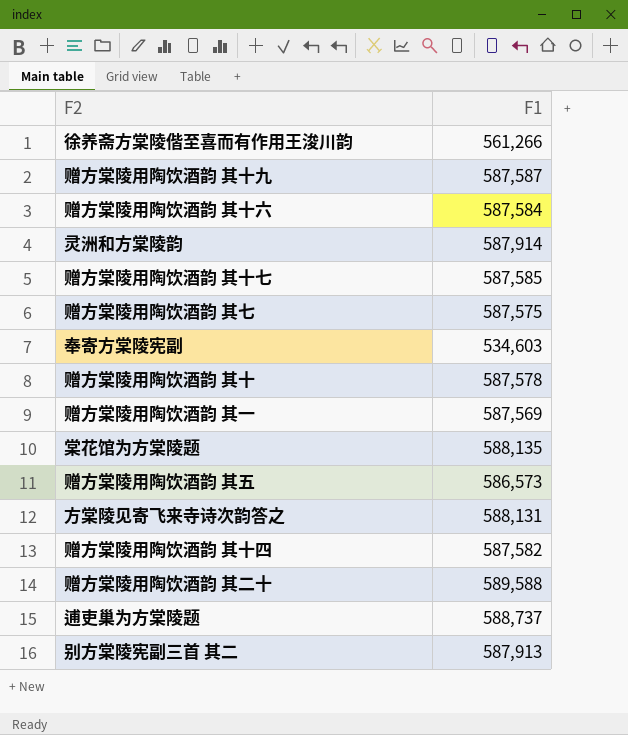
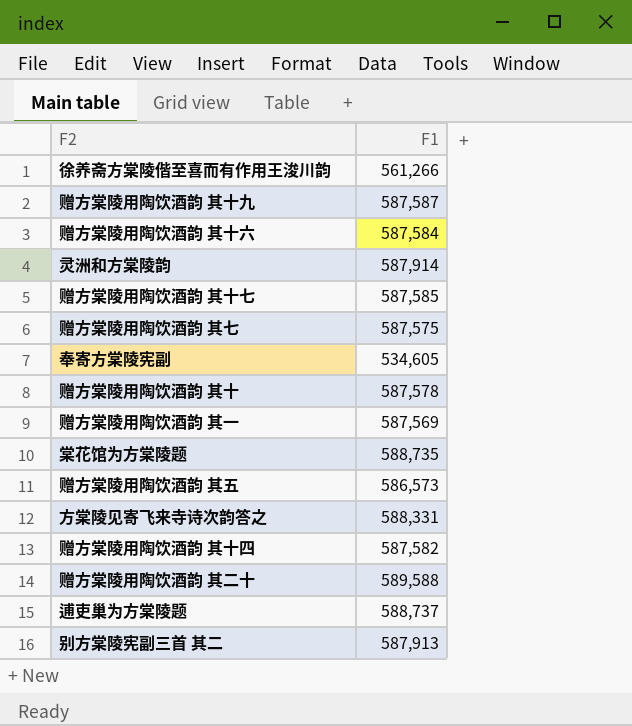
奉寄方棠陵宪副 | F1: 534,603 -> 534,605
棠花馆为方棠陵题 | F1: 588,135 -> 588,735
方棠陵见寄飞来寺诗次韵答之 | F1: 588,131 -> 588,331

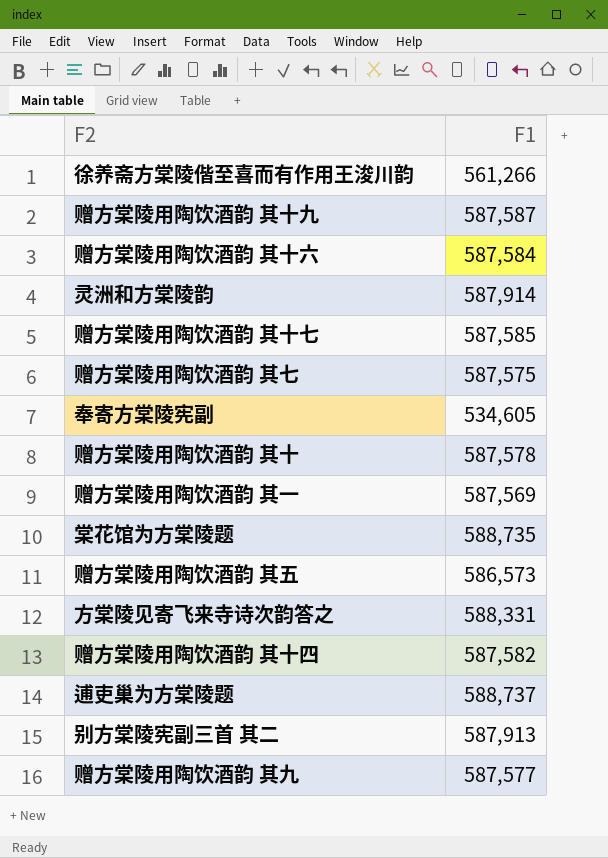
row 赠方棠陵用陶饮酒韵 其二十: 589,588 -> none
row 赠方棠陵用陶饮酒韵 其九: none -> 587,577

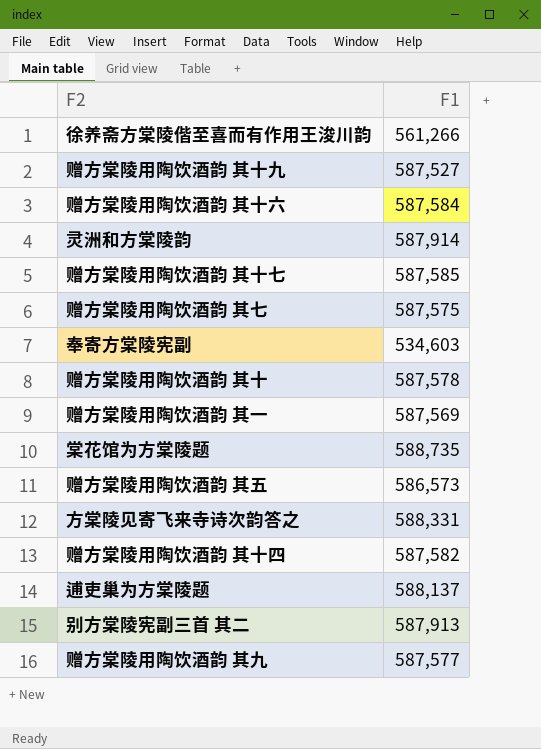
赠方棠陵用陶饮酒韵 其十九 | F1: 587,587 -> 587,527
奉寄方棠陵宪副 | F1: 534,605 -> 534,603
逋吏巢为方棠陵题 | F1: 588,737 -> 588,137

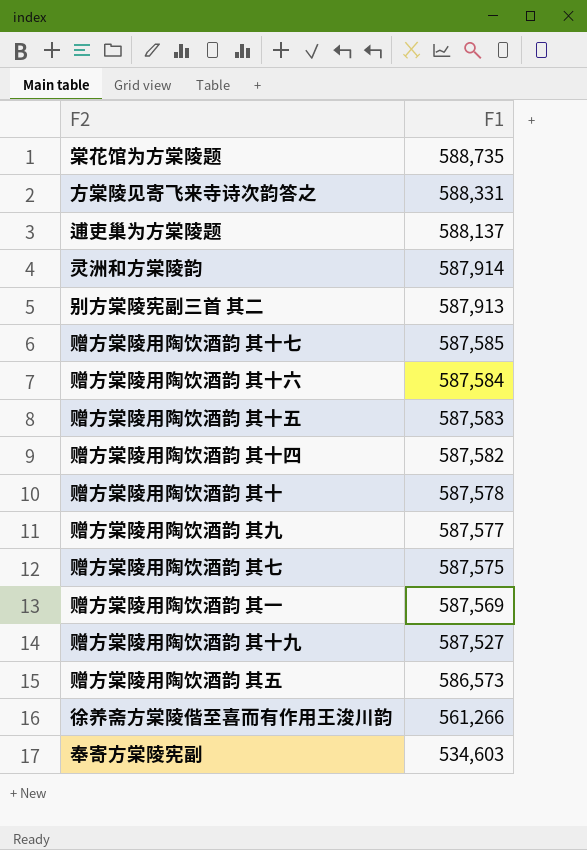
row order: none -> F1 descending
row 赠方棠陵用陶饮酒韵 其十五: none -> 587,583

